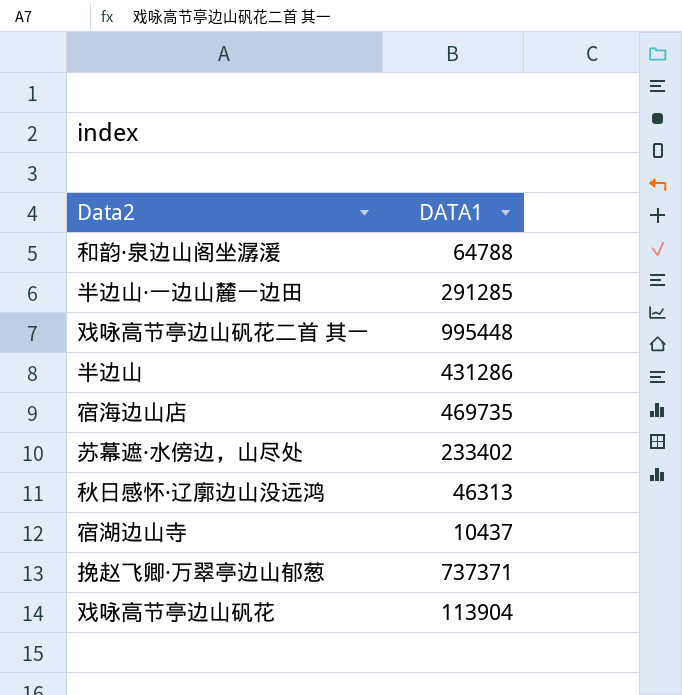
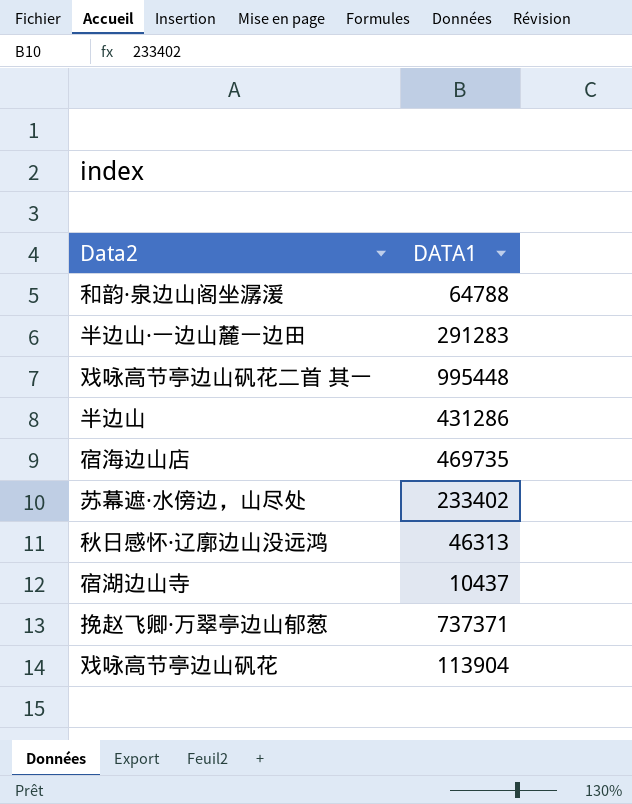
半边山·一边山麓一边田 | DATA1: 291285 -> 291283

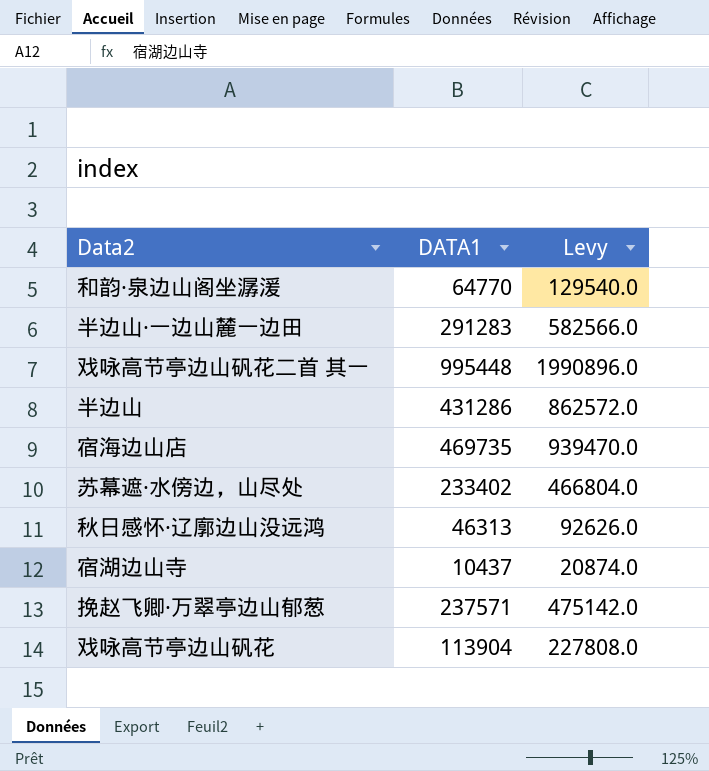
column Levy | formula: none -> [DATA1] * 2
和韵·泉边山阁坐潺湲 | DATA1: 64788 -> 64770
挽赵飞卿·万翠亭边山郁葱 | DATA1: 737371 -> 237571

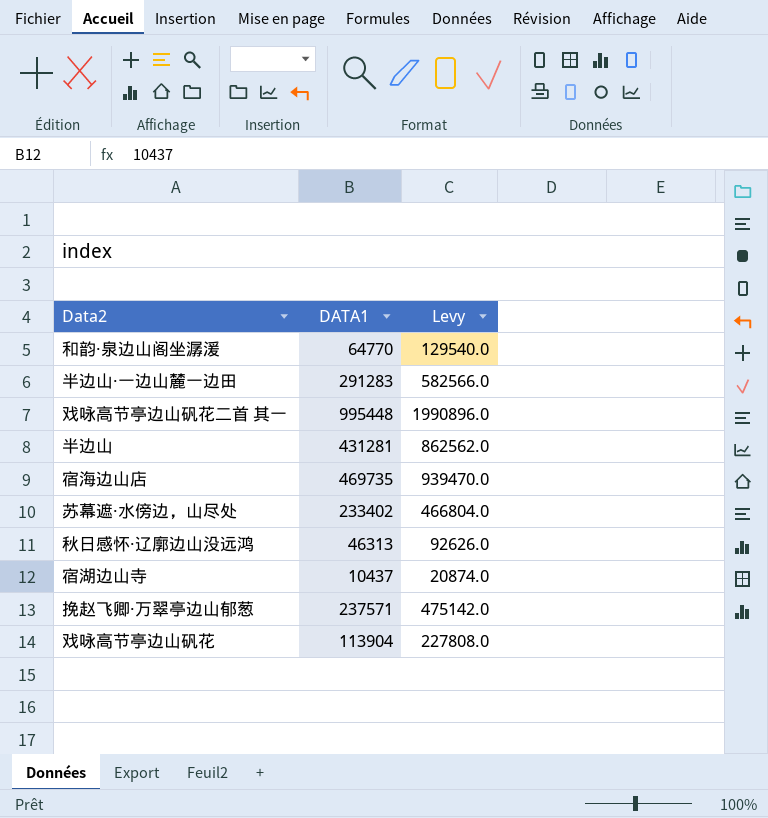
半边山 | DATA1: 431286 -> 431281
半边山 | Levy: 862572.0 -> 862562.0

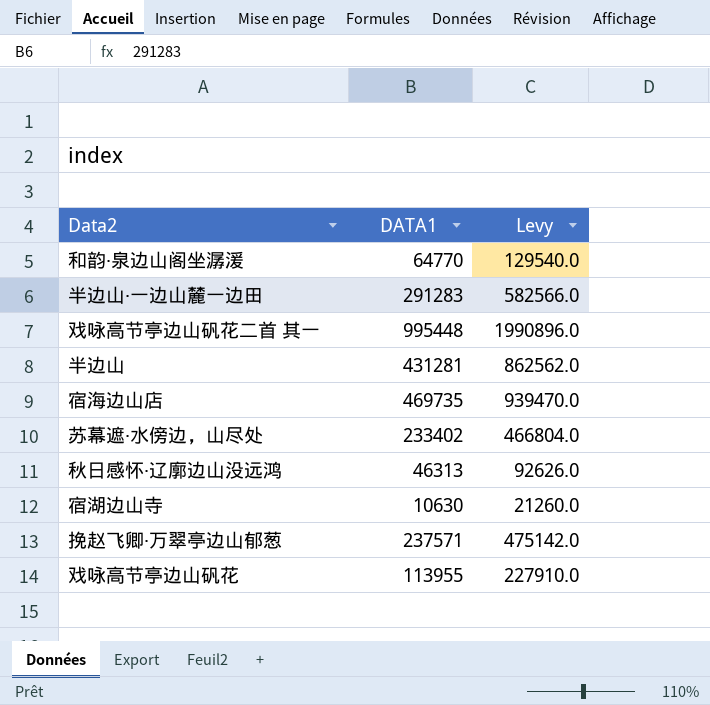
宿湖边山寺 | DATA1: 10437 -> 10630
宿湖边山寺 | Levy: 20874.0 -> 21260.0
戏咏高节亭边山矾花 | DATA1: 113904 -> 113955
戏咏高节亭边山矾花 | Levy: 227808.0 -> 227910.0

